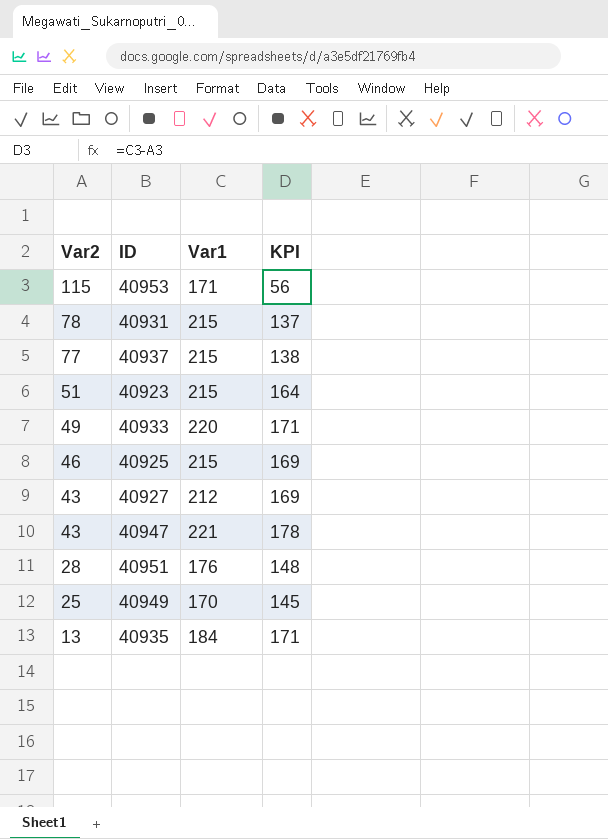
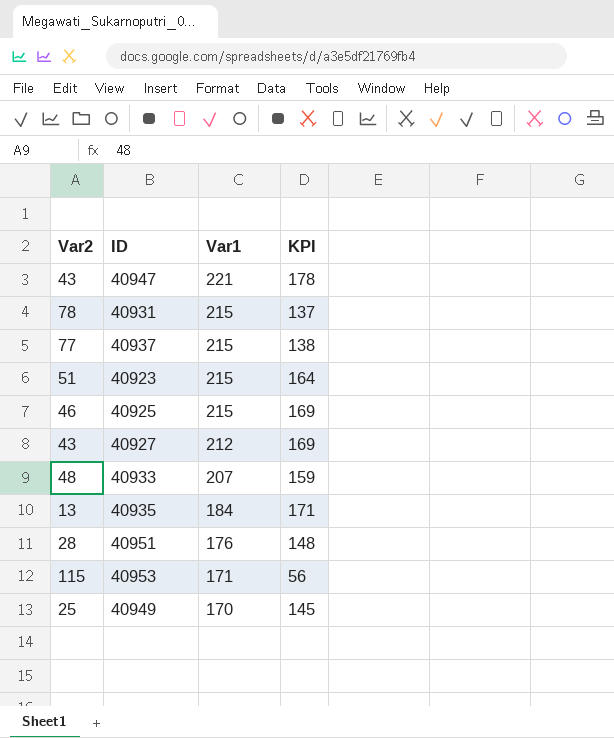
row order: Var2 descending -> Var1 descending
40933 | Var2: 49 -> 48
40933 | Var1: 220 -> 207
40933 | KPI: 171 -> 159

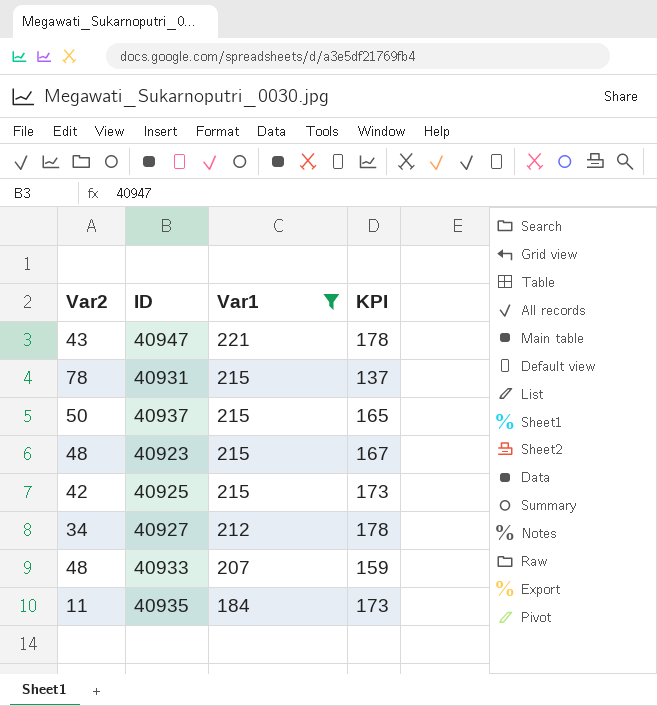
filter: none -> Var1 >= 184
40937 | Var2: 77 -> 50
40937 | KPI: 138 -> 165
40923 | Var2: 51 -> 48
40923 | KPI: 164 -> 167
40925 | Var2: 46 -> 42
40925 | KPI: 169 -> 173
40927 | Var2: 43 -> 34
40927 | KPI: 169 -> 178
40935 | Var2: 13 -> 11
40935 | KPI: 171 -> 173

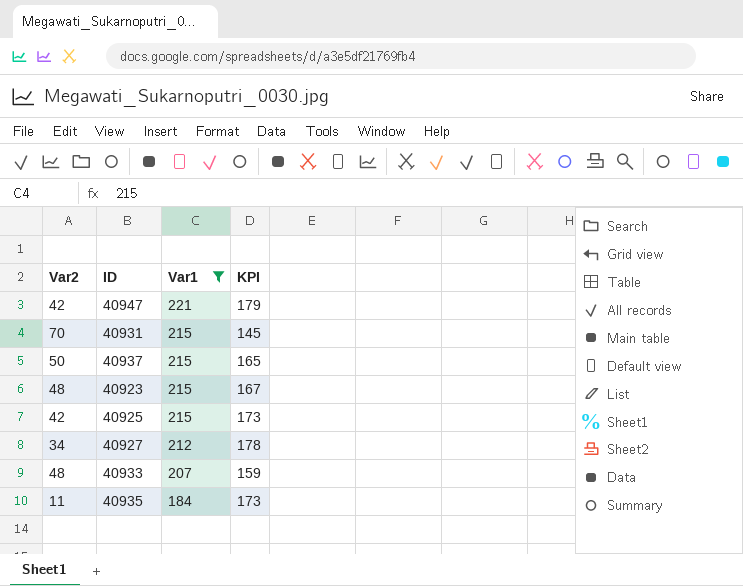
40947 | Var2: 43 -> 42
40947 | KPI: 178 -> 179
40931 | Var2: 78 -> 70
40931 | KPI: 137 -> 145

